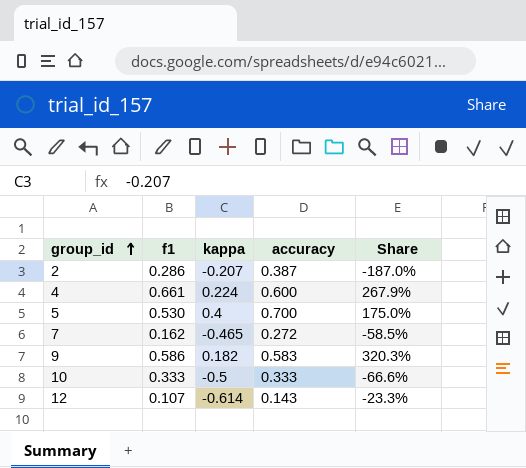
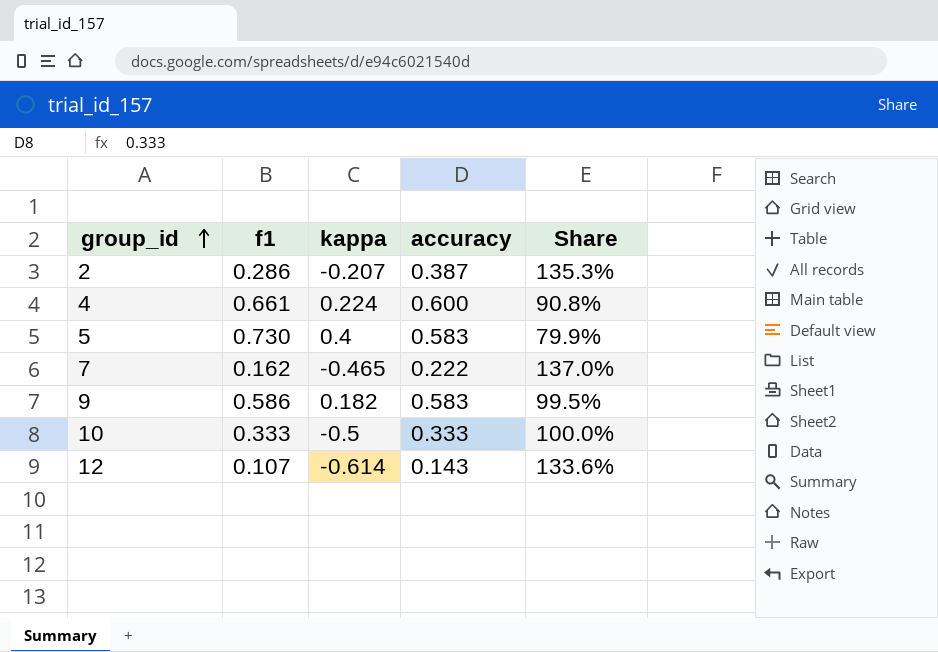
column Share | formula: [accuracy] / [kappa] -> [accuracy] / [f1]
5 | f1: 0.530 -> 0.730
5 | accuracy: 0.700 -> 0.583
7 | accuracy: 0.272 -> 0.222

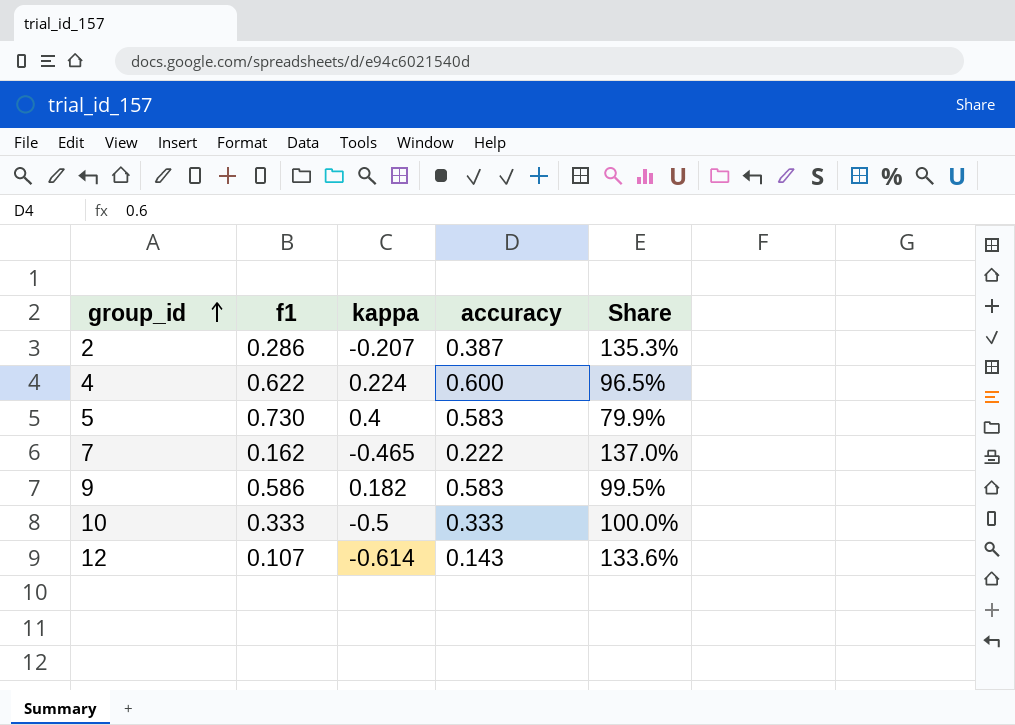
4 | f1: 0.661 -> 0.622
4 | Share: 90.8% -> 96.5%

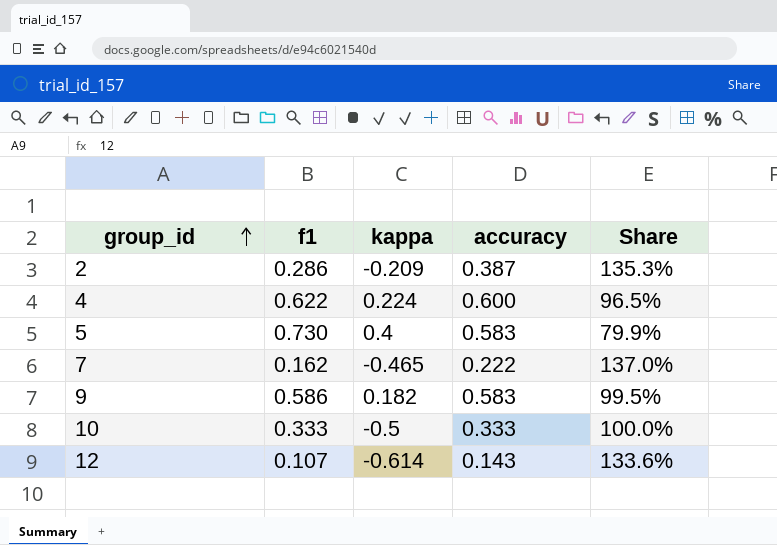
2 | kappa: -0.207 -> -0.209

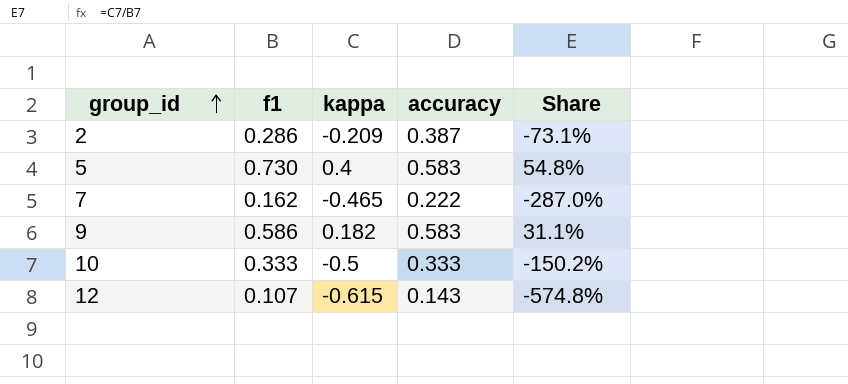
column Share | formula: [accuracy] / [f1] -> [kappa] / [f1]
row 4: 0.622 | 0.224 | 0.600 | 96.5% -> none
12 | kappa: -0.614 -> -0.615

